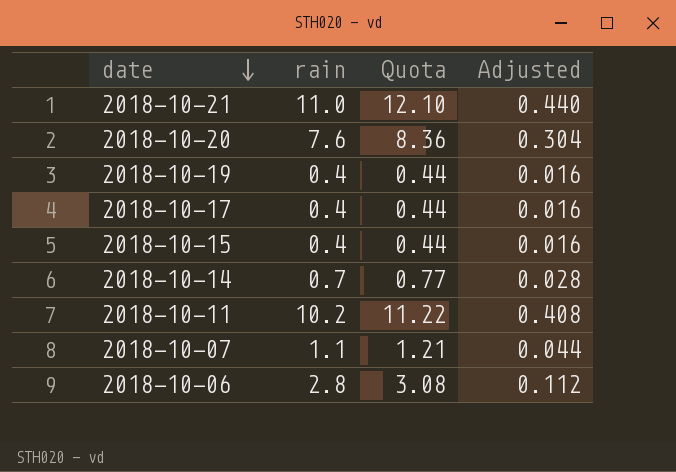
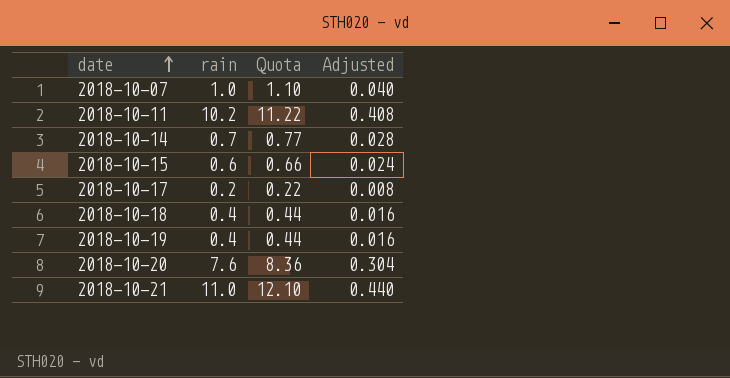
row order: date descending -> date ascending
row 2018-10-06: 2.8 | 3.08 | 0.112 -> none
2018-10-07 | rain: 1.1 -> 1.0
2018-10-07 | Quota: 1.21 -> 1.10
2018-10-07 | Adjusted: 0.044 -> 0.040
2018-10-15 | rain: 0.4 -> 0.6
2018-10-15 | Quota: 0.44 -> 0.66
2018-10-15 | Adjusted: 0.016 -> 0.024
2018-10-17 | rain: 0.4 -> 0.2
2018-10-17 | Quota: 0.44 -> 0.22
2018-10-17 | Adjusted: 0.016 -> 0.008
row 2018-10-18: none -> 0.4 | 0.44 | 0.016

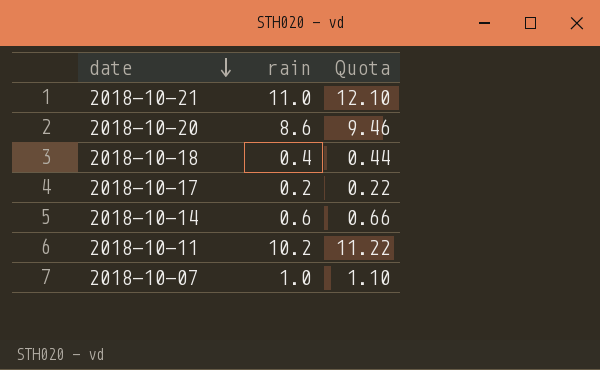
row order: date ascending -> date descending
column Adjusted | formula: [rain] * 0.04 -> none
row 2018-10-15: 0.6 | 0.66 | 0.024 -> none
row 2018-10-19: 0.4 | 0.44 | 0.016 -> none
2018-10-20 | rain: 7.6 -> 8.6
2018-10-20 | Quota: 8.36 -> 9.46
2018-10-14 | rain: 0.7 -> 0.6
2018-10-14 | Quota: 0.77 -> 0.66

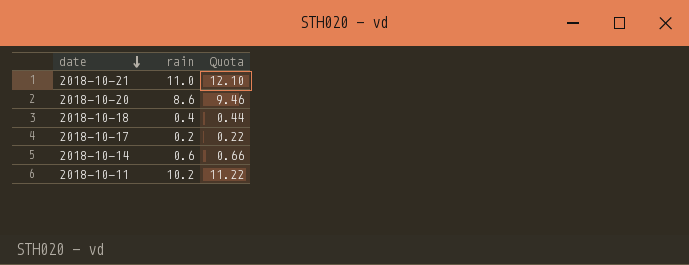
row 2018-10-07: 1.0 | 1.10 -> none

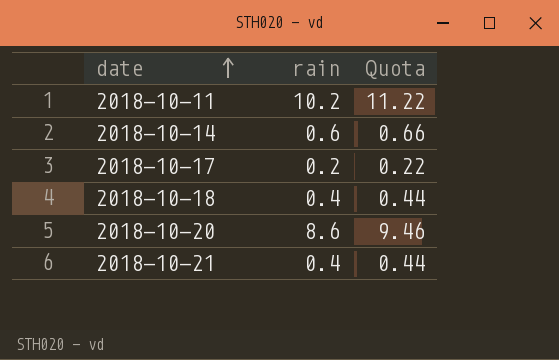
row order: date descending -> date ascending
2018-10-21 | rain: 11.0 -> 0.4
2018-10-21 | Quota: 12.10 -> 0.44

